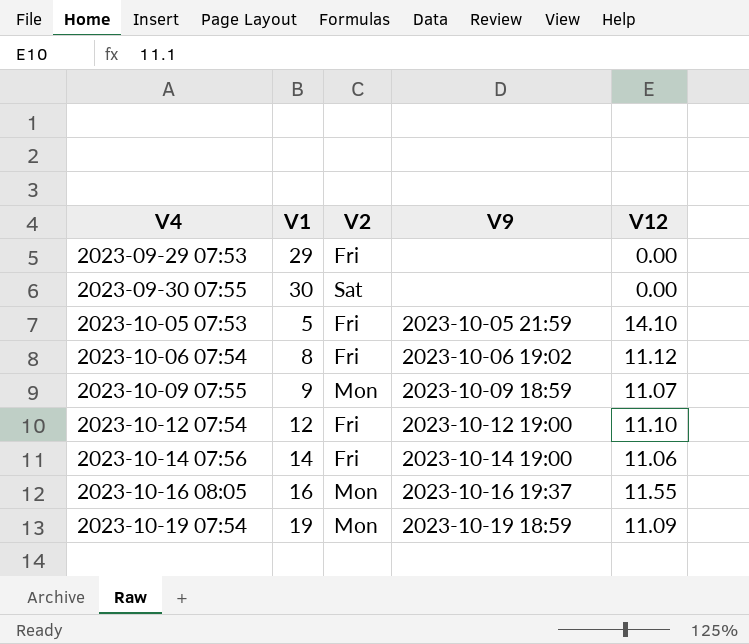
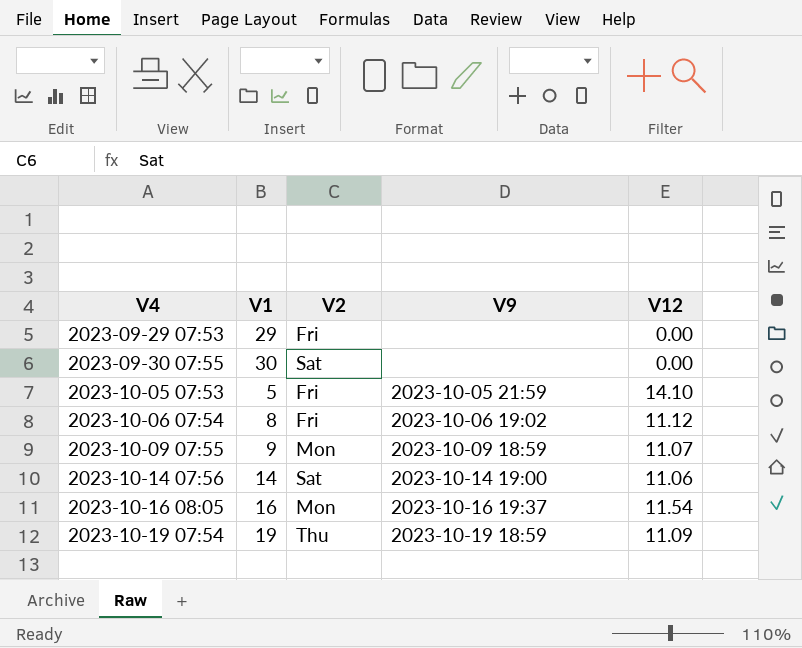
row 2023-10-12 07:54: 12 | Fri | 2023-10-12 19:00 | 11.10 -> none
2023-10-14 07:56 | V2: Fri -> Sat
2023-10-16 08:05 | V12: 11.55 -> 11.54
2023-10-19 07:54 | V2: Mon -> Thu

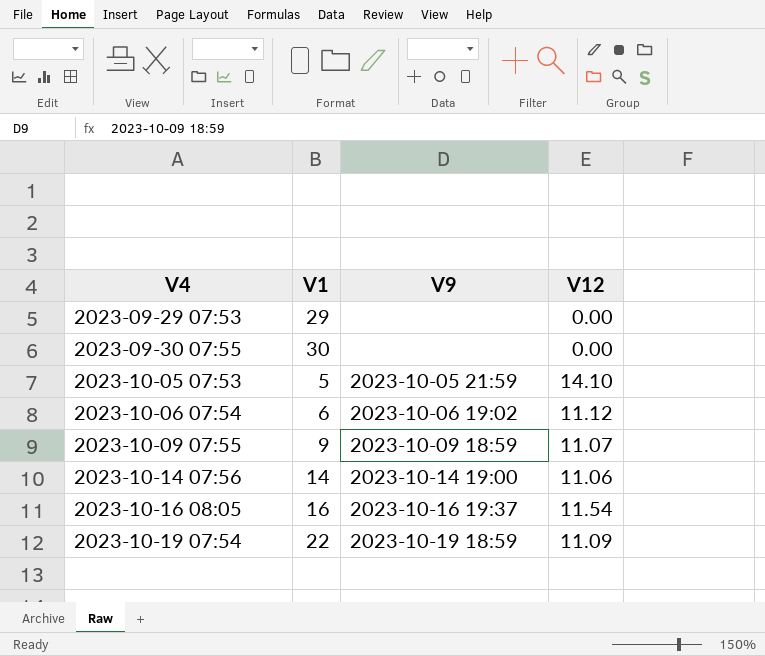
column V2 | position: 3 -> none
2023-10-06 07:54 | V1: 8 -> 6
2023-10-19 07:54 | V1: 19 -> 22

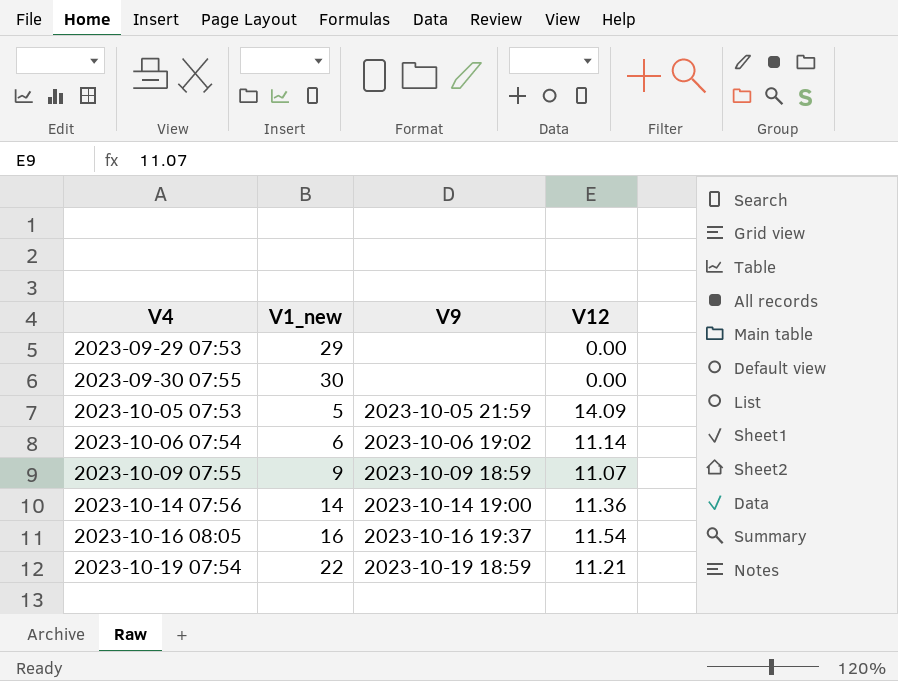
column name: V1 -> V1_new
2023-10-05 07:53 | V12: 14.10 -> 14.09
2023-10-06 07:54 | V12: 11.12 -> 11.14
2023-10-14 07:56 | V12: 11.06 -> 11.36
2023-10-19 07:54 | V12: 11.09 -> 11.21

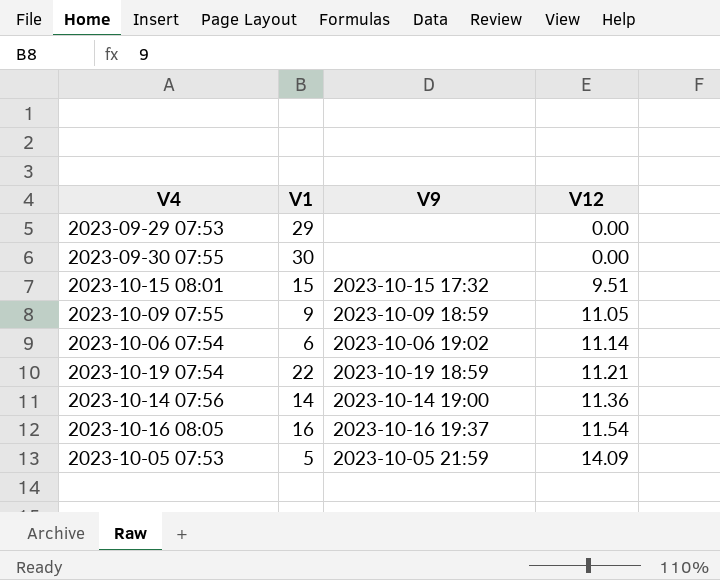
row order: V4 ascending -> V12 ascending
column name: V1_new -> V1
row 2023-10-15 08:01: none -> 15 | 2023-10-15 17:32 | 9.51
2023-10-09 07:55 | V12: 11.07 -> 11.05

